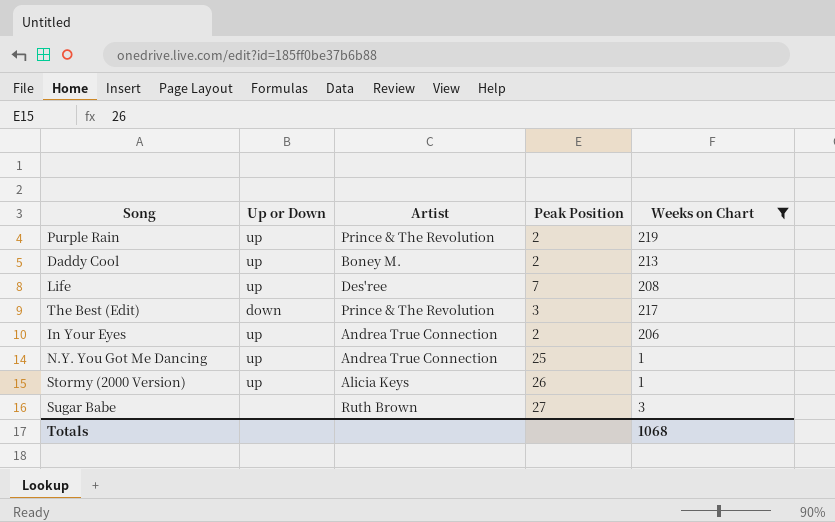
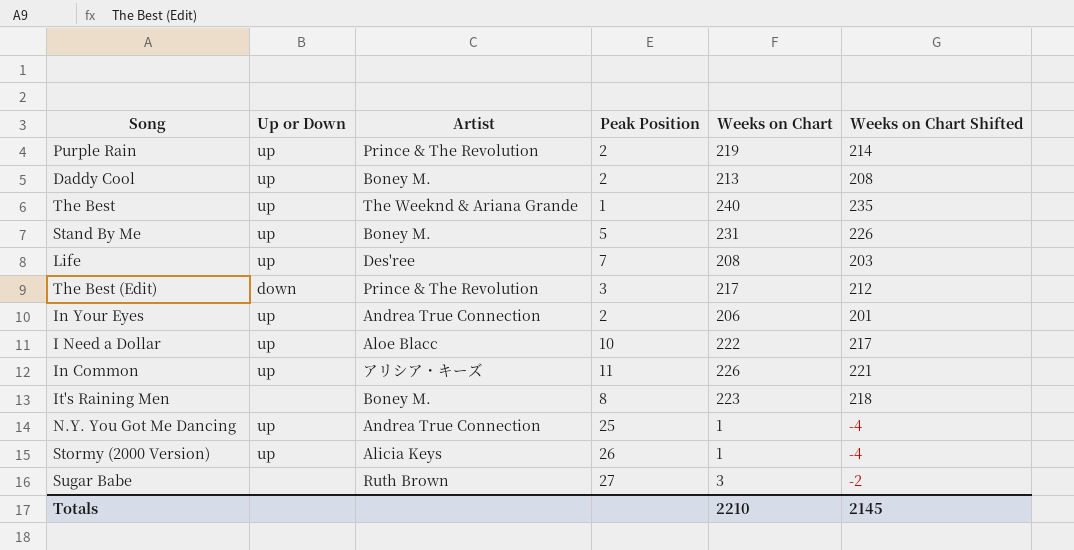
filter: Weeks on Chart <= 219 -> none
column Weeks on Chart Shifted | formula: none -> [Weeks on Chart] - 5
Totals | Weeks on Chart: 1068 -> 2210

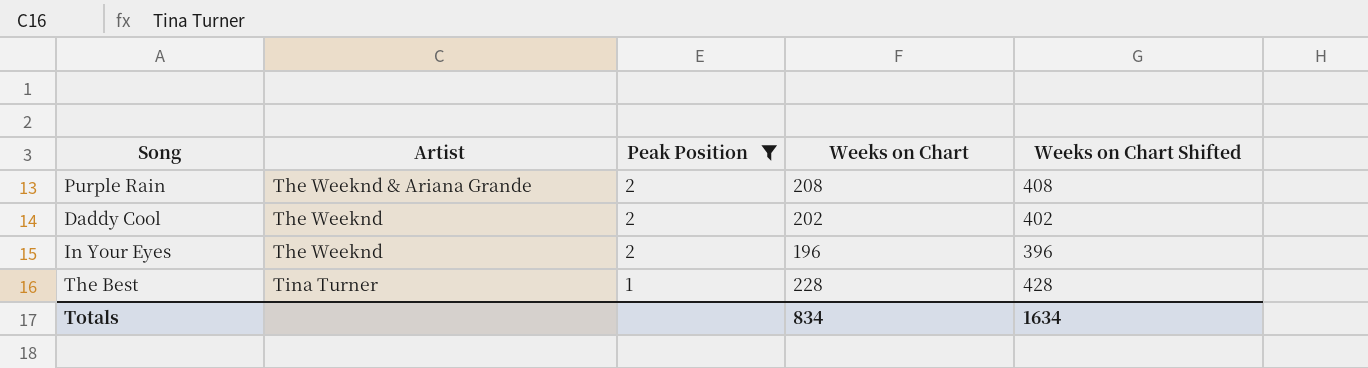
filter: none -> Peak Position <= 2
row order: none -> Peak Position descending
column Up or Down | position: 2 -> none
column Weeks on Chart Shifted | formula: [Weeks on Chart] - 5 -> [Weeks on Chart] + 200
Purple Rain | Artist: Prince & The Revolution -> The Weeknd & Ariana Grande
Purple Rain | Weeks on Chart: 219 -> 208
Daddy Cool | Artist: Boney M. -> The Weeknd
Daddy Cool | Weeks on Chart: 213 -> 202
In Your Eyes | Artist: Andrea True Connection -> The Weeknd
In Your Eyes | Weeks on Chart: 206 -> 196
The Best | Artist: The Weeknd & Ariana Grande -> Tina Turner
The Best | Weeks on Chart: 240 -> 228
Totals | Weeks on Chart: 2210 -> 834
Totals | Weeks on Chart Shifted: 2145 -> 1634

